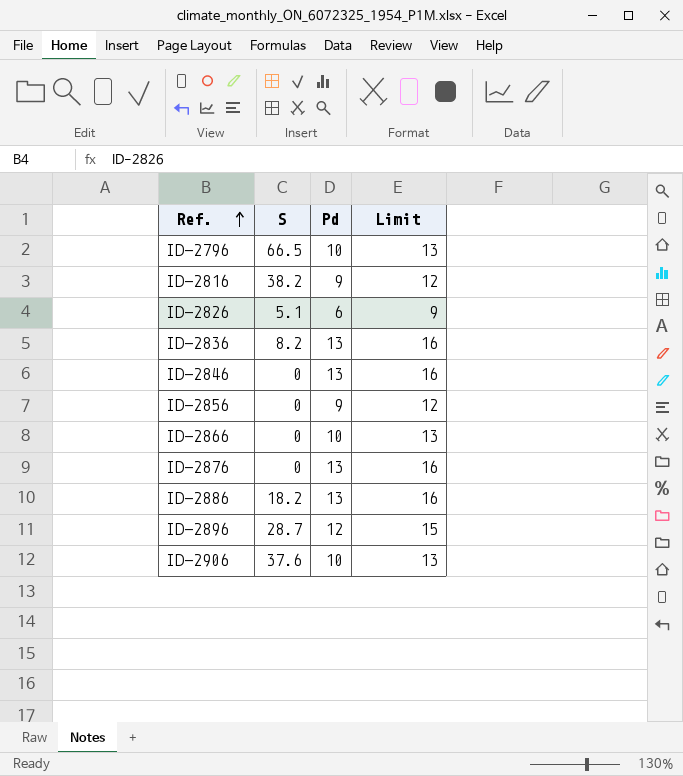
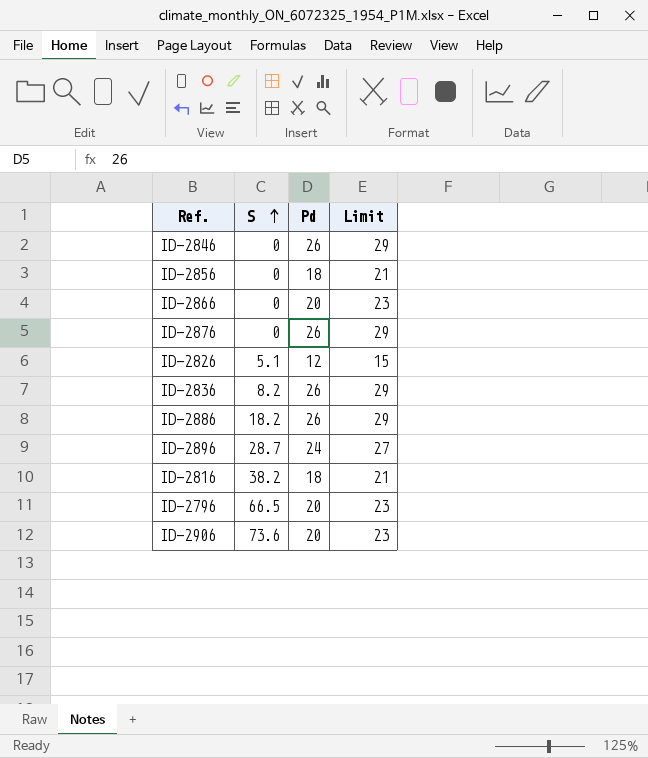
row order: Ref. ascending -> S ascending
ID-2846 | Pd: 13 -> 26
ID-2846 | Limit: 16 -> 29
ID-2856 | Pd: 9 -> 18
ID-2856 | Limit: 12 -> 21
ID-2866 | Pd: 10 -> 20
ID-2866 | Limit: 13 -> 23
ID-2876 | Pd: 13 -> 26
ID-2876 | Limit: 16 -> 29
ID-2826 | Pd: 6 -> 12
ID-2826 | Limit: 9 -> 15
ID-2836 | Pd: 13 -> 26
ID-2836 | Limit: 16 -> 29
ID-2886 | Pd: 13 -> 26
ID-2886 | Limit: 16 -> 29
ID-2896 | Pd: 12 -> 24
ID-2896 | Limit: 15 -> 27
ID-2816 | Pd: 9 -> 18
ID-2816 | Limit: 12 -> 21
ID-2796 | Pd: 10 -> 20
ID-2796 | Limit: 13 -> 23
ID-2906 | S: 37.6 -> 73.6
ID-2906 | Pd: 10 -> 20
ID-2906 | Limit: 13 -> 23

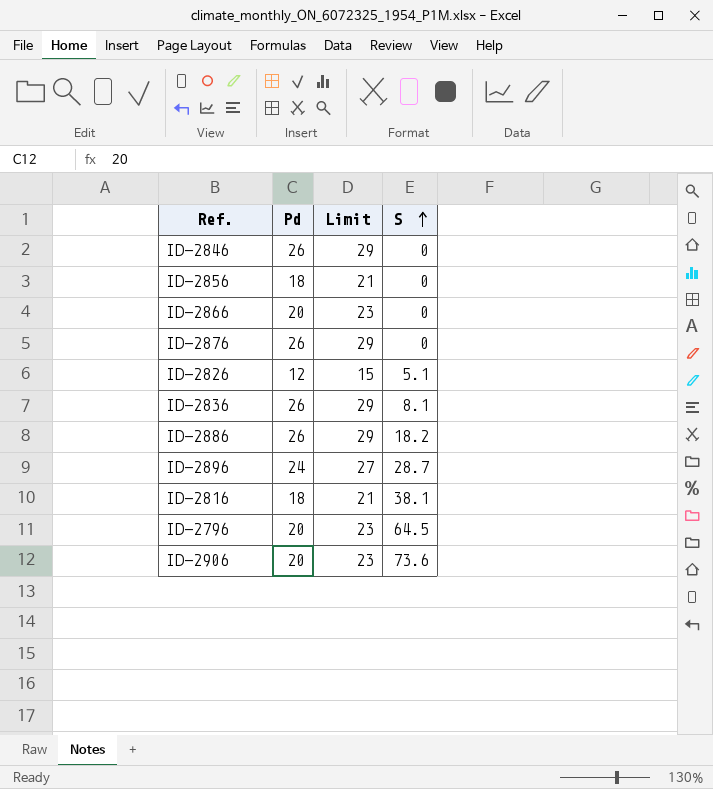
column S | position: 2 -> 4
ID-2836 | S: 8.2 -> 8.1
ID-2816 | S: 38.2 -> 38.1
ID-2796 | S: 66.5 -> 64.5

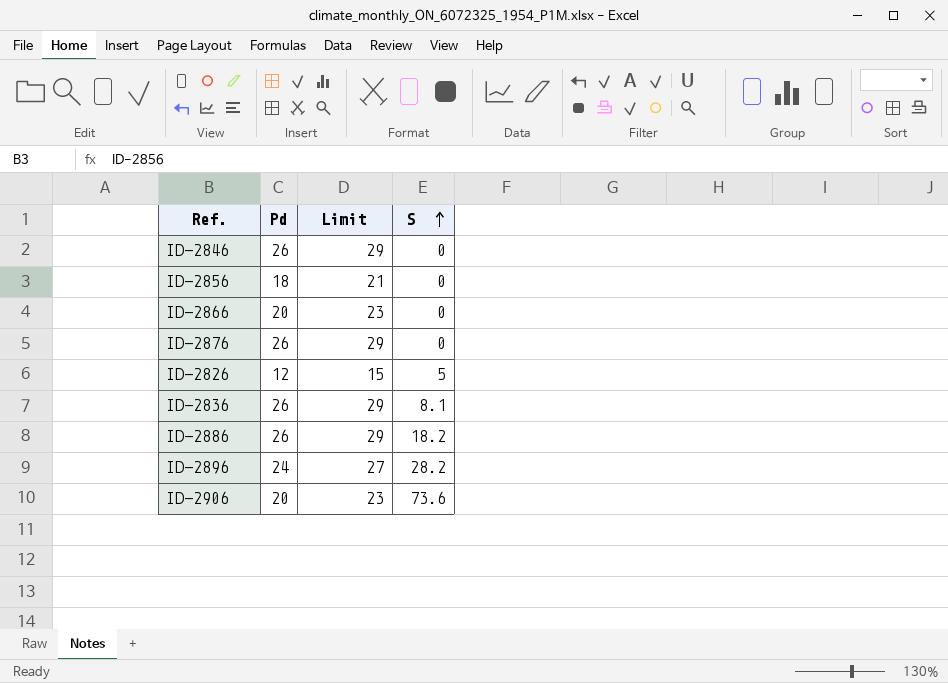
row ID-2816: 18 | 21 | 38.1 -> none
row ID-2796: 20 | 23 | 64.5 -> none
ID-2826 | S: 5.1 -> 5
ID-2896 | S: 28.7 -> 28.2

